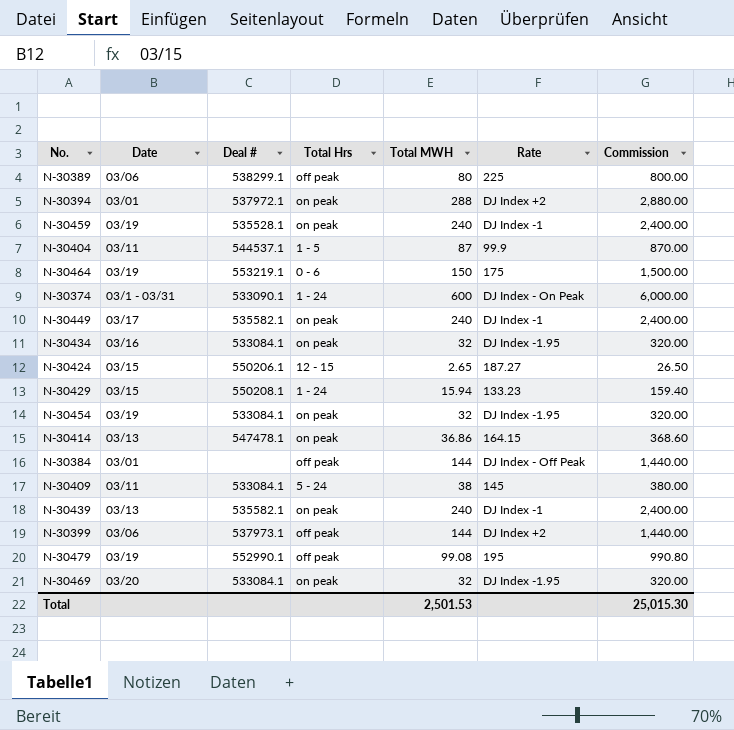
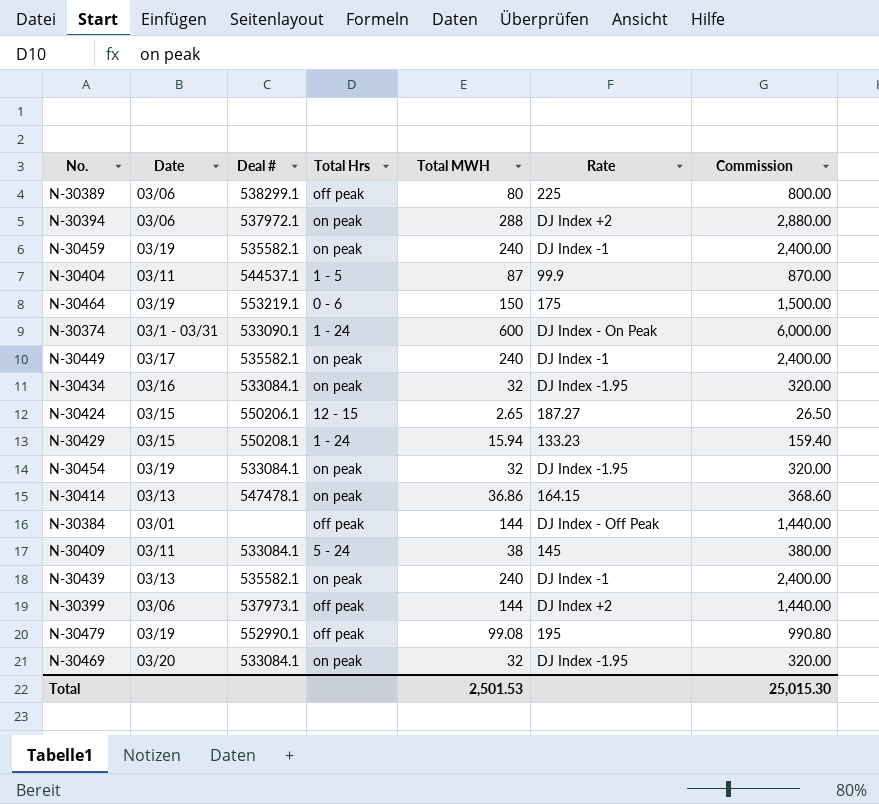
N-30394 | Date: 03/01 -> 03/06
N-30459 | Deal #: 535528.1 -> 535582.1

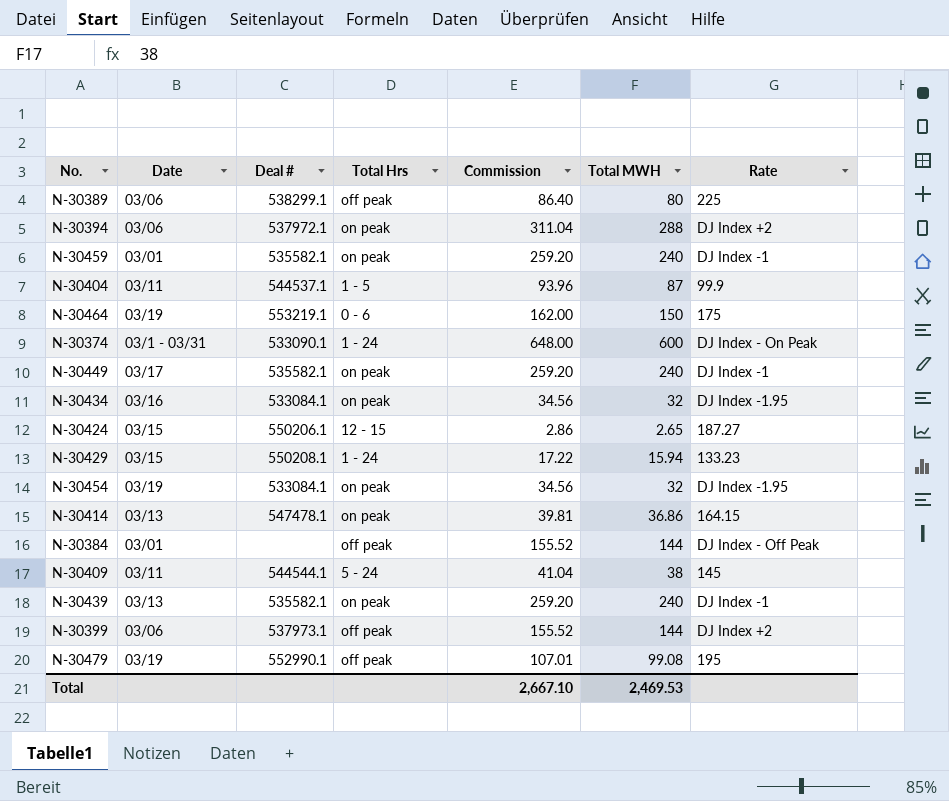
column Commission | formula: [Total MWH] * 10 -> [Total MWH] * 1.08
column Commission | position: 7 -> 5
row N-30469: 03/20 | 533084.1 | on peak | 32 | DJ Index -1.95 | 320.00 -> none
N-30459 | Date: 03/19 -> 03/01
N-30409 | Deal #: 533084.1 -> 544544.1
Total | Commission: 25,015.30 -> 2,667.10
Total | Total MWH: 2,501.53 -> 2,469.53

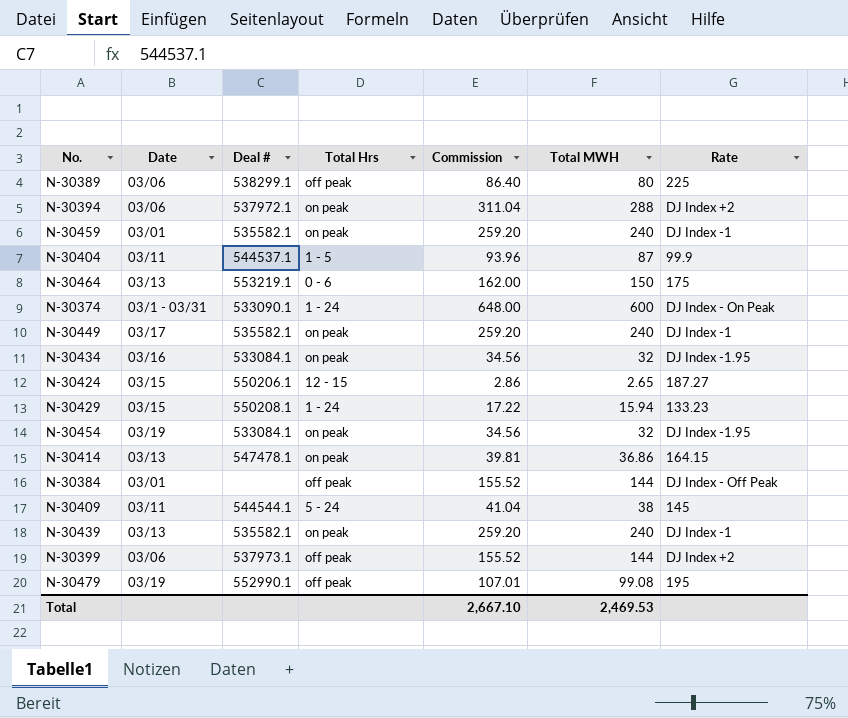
N-30464 | Date: 03/19 -> 03/13

